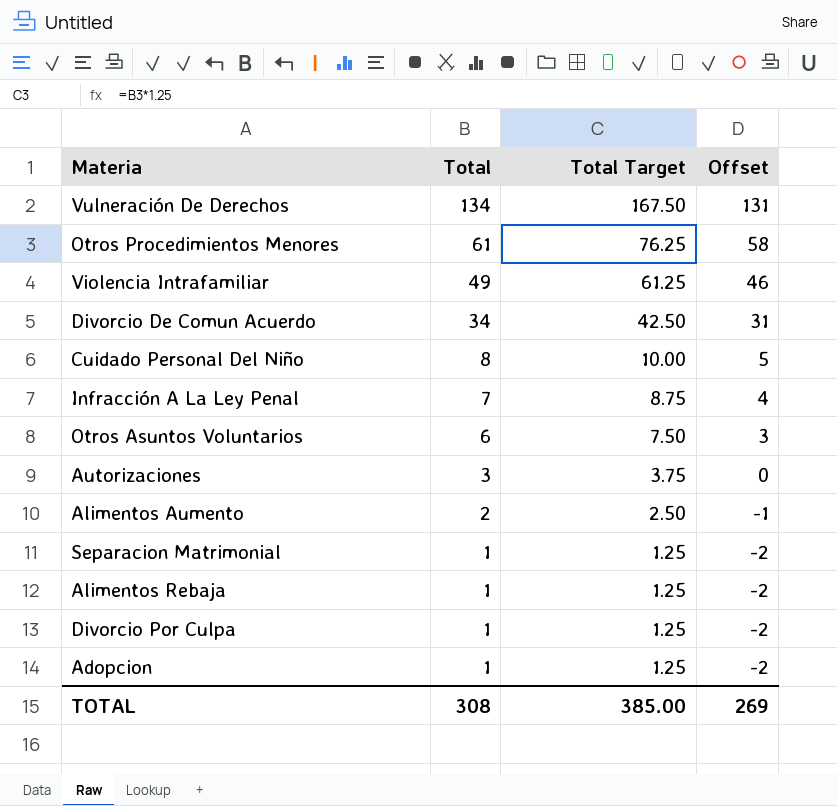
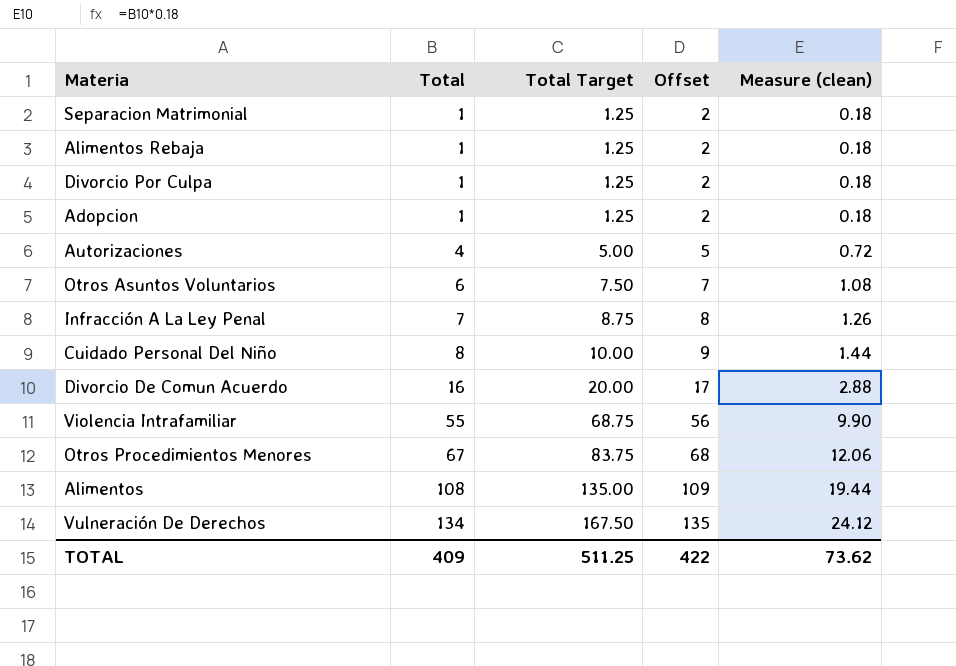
row order: Total descending -> Total ascending
column Offset | formula: [Total] - 3 -> [Total] + 1
column Measure (clean) | formula: none -> [Total] * 0.18
row Alimentos Aumento: 2 | 2.50 | -1 -> none
Autorizaciones | Total: 3 -> 4
Autorizaciones | Total Target: 3.75 -> 5.00
Divorcio De Comun Acuerdo | Total: 34 -> 16
Divorcio De Comun Acuerdo | Total Target: 42.50 -> 20.00
Violencia Intrafamiliar | Total: 49 -> 55
Violencia Intrafamiliar | Total Target: 61.25 -> 68.75
Otros Procedimientos Menores | Total: 61 -> 67
Otros Procedimientos Menores | Total Target: 76.25 -> 83.75
row Alimentos: none -> 108 | 135.00 | 109 | 19.44
TOTAL | Total: 308 -> 409
TOTAL | Total Target: 385.00 -> 511.25
TOTAL | Offset: 269 -> 422

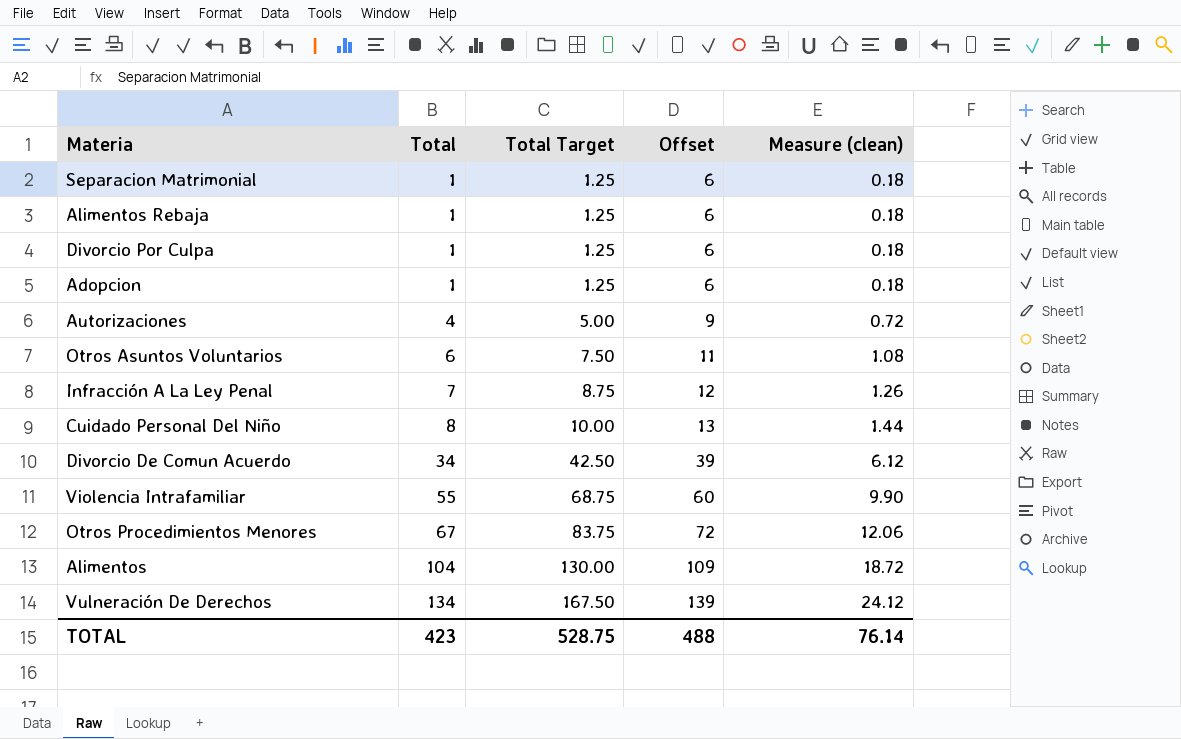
column Offset | formula: [Total] + 1 -> [Total] + 5
Divorcio De Comun Acuerdo | Total: 16 -> 34
Divorcio De Comun Acuerdo | Total Target: 20.00 -> 42.50
Divorcio De Comun Acuerdo | Measure (clean): 2.88 -> 6.12
Alimentos | Total: 108 -> 104
Alimentos | Total Target: 135.00 -> 130.00
Alimentos | Measure (clean): 19.44 -> 18.72
TOTAL | Total: 409 -> 423
TOTAL | Total Target: 511.25 -> 528.75
TOTAL | Offset: 422 -> 488
TOTAL | Measure (clean): 73.62 -> 76.14

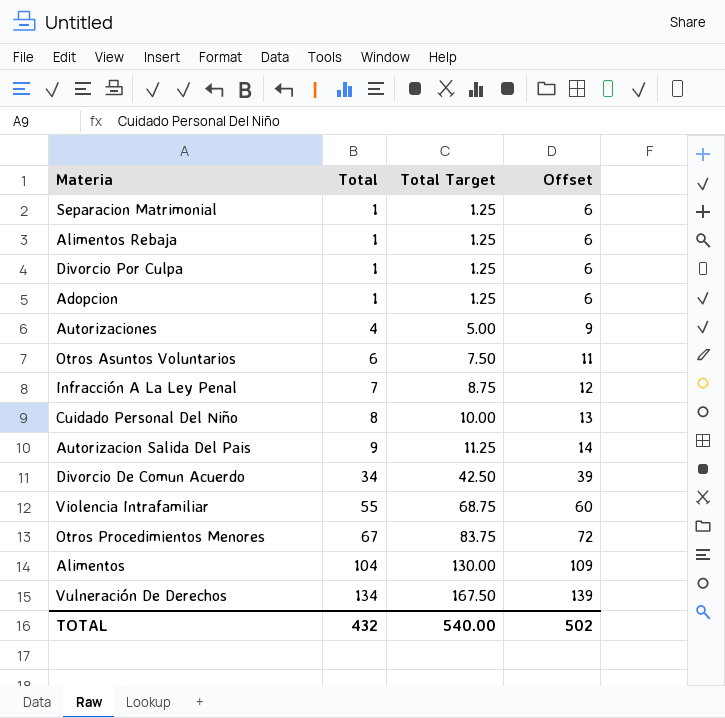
column Measure (clean) | formula: [Total] * 0.18 -> none
row Autorizacion Salida Del Pais: none -> 9 | 11.25 | 14
TOTAL | Total: 423 -> 432
TOTAL | Total Target: 528.75 -> 540.00
TOTAL | Offset: 488 -> 502

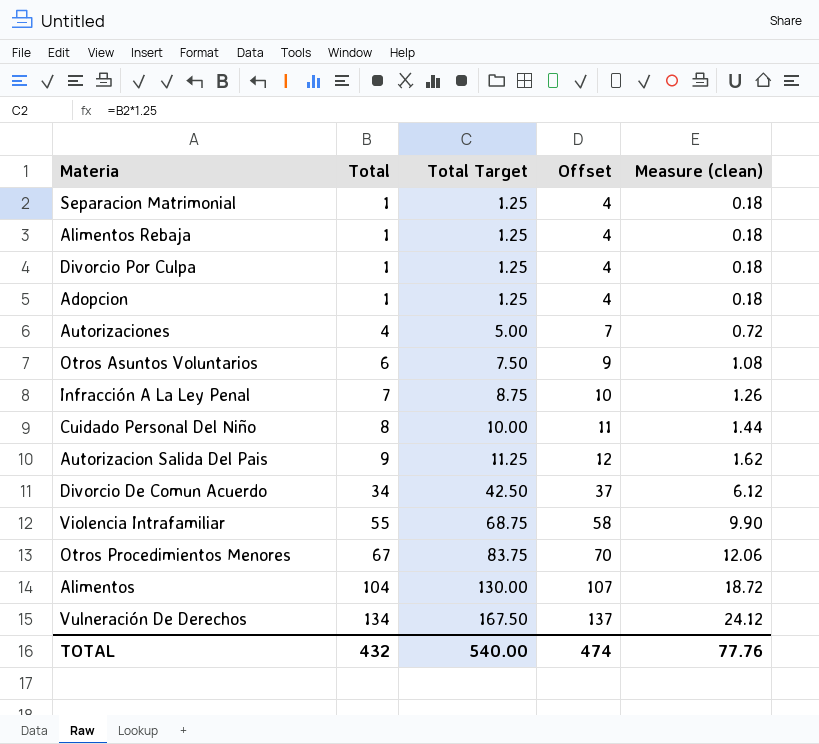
column Offset | formula: [Total] + 5 -> [Total] + 3
column Measure (clean) | formula: none -> [Total] * 0.18
TOTAL | Offset: 502 -> 474

